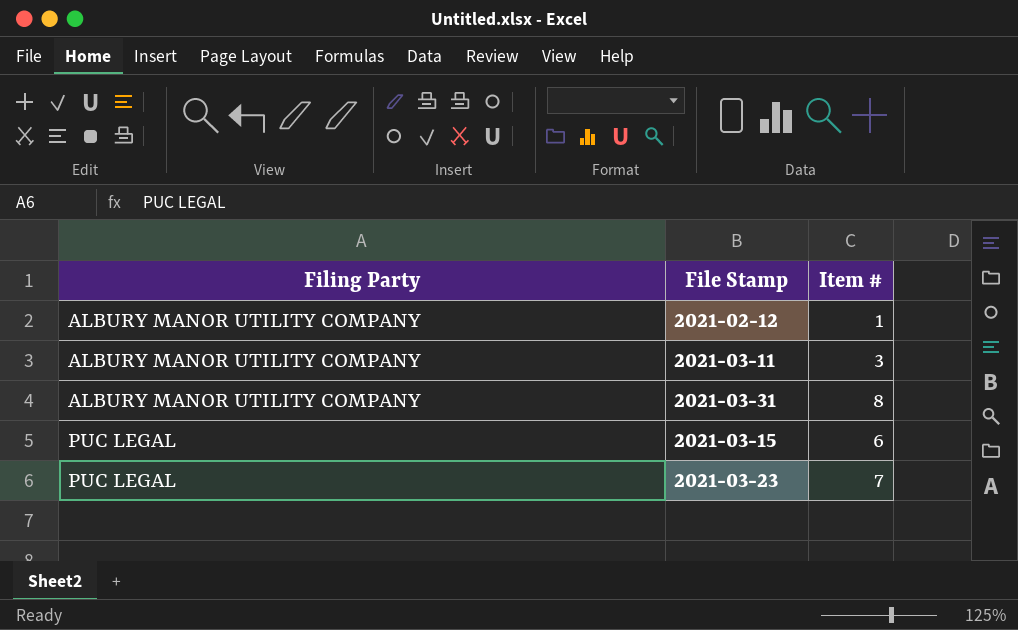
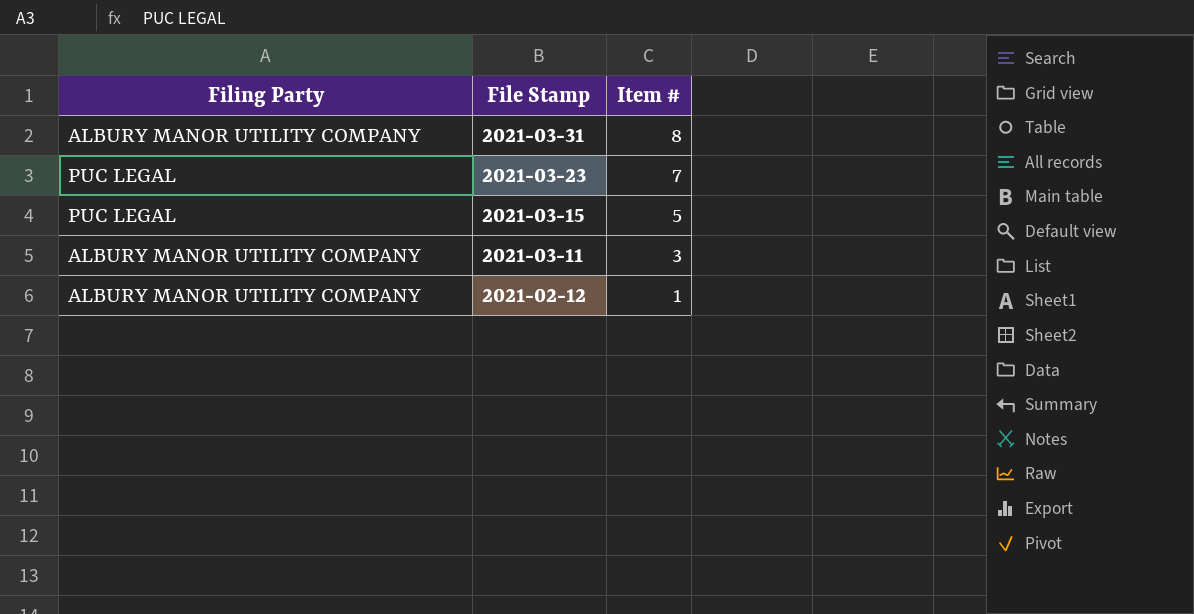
row order: Filing Party ascending -> File Stamp descending
2021-03-15 | Item #: 6 -> 5

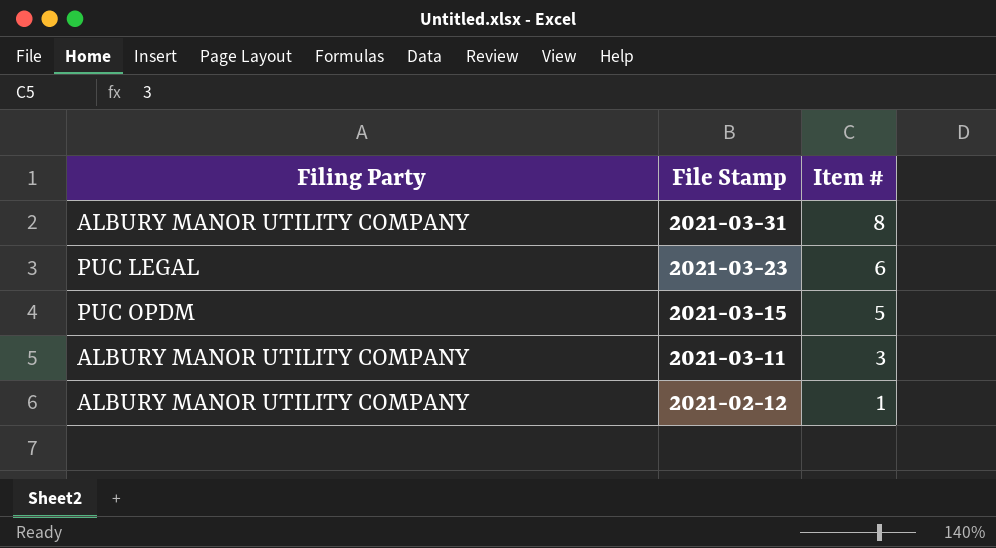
2021-03-23 | Item #: 7 -> 6
2021-03-15 | Filing Party: PUC LEGAL -> PUC OPDM

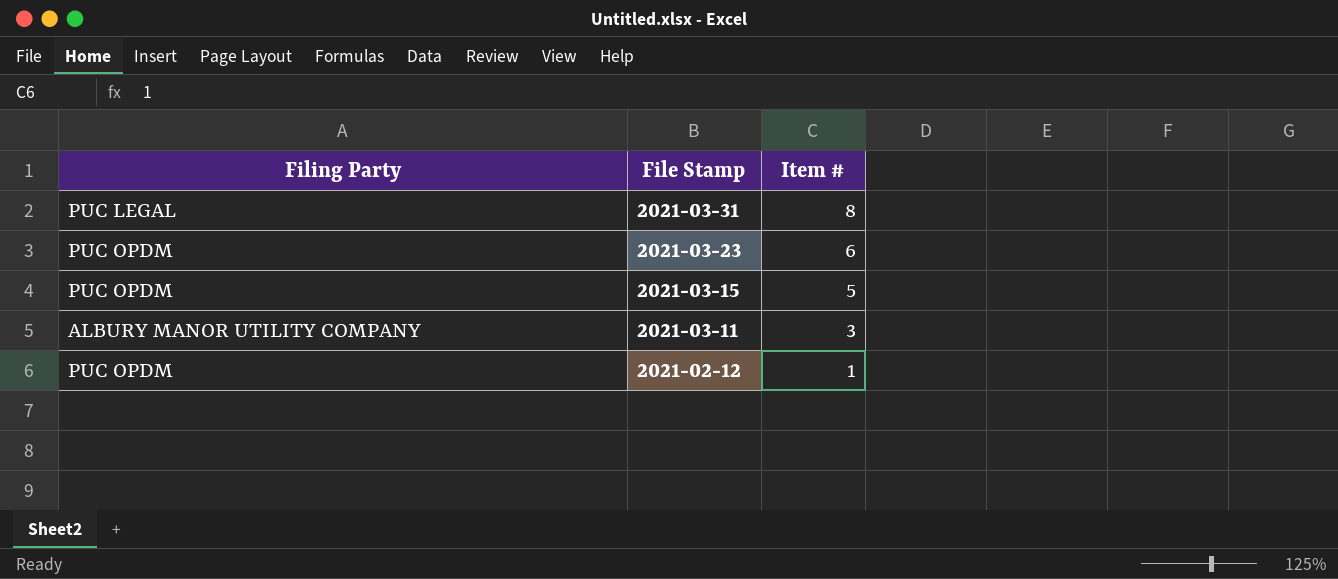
2021-03-31 | Filing Party: ALBURY MANOR UTILITY COMPANY -> PUC LEGAL
2021-03-23 | Filing Party: PUC LEGAL -> PUC OPDM
2021-02-12 | Filing Party: ALBURY MANOR UTILITY COMPANY -> PUC OPDM

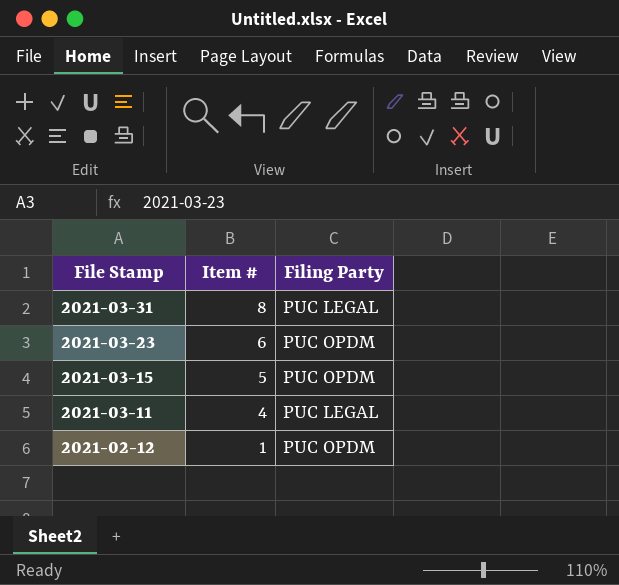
column Filing Party | position: 1 -> 3
2021-03-11 | Item #: 3 -> 4
2021-03-11 | Filing Party: ALBURY MANOR UTILITY COMPANY -> PUC LEGAL

